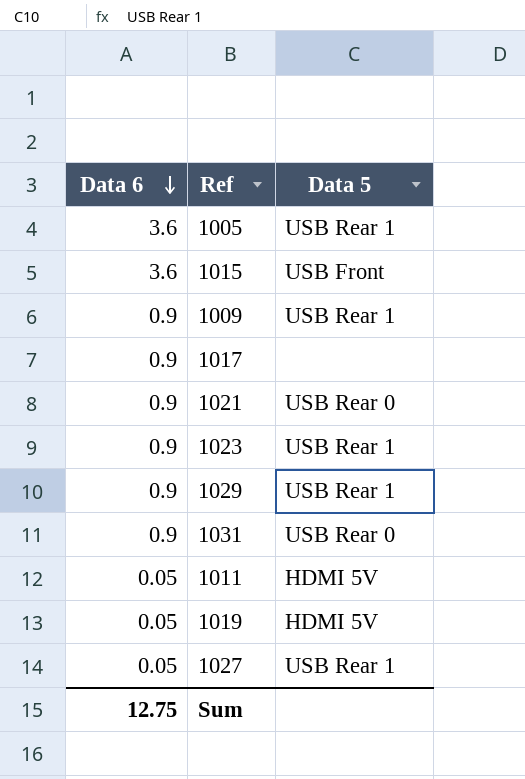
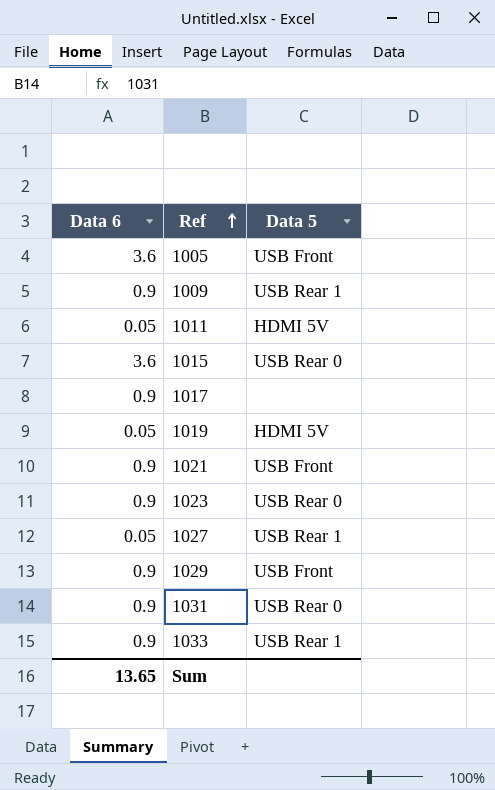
row order: Data 6 descending -> Ref ascending
1005 | Data 5: USB Rear 1 -> USB Front
1015 | Data 5: USB Front -> USB Rear 0
1021 | Data 5: USB Rear 0 -> USB Front
1023 | Data 5: USB Rear 1 -> USB Rear 0
1029 | Data 5: USB Rear 1 -> USB Front
row 1033: none -> 0.9 | USB Rear 1
Sum | Data 6: 12.75 -> 13.65

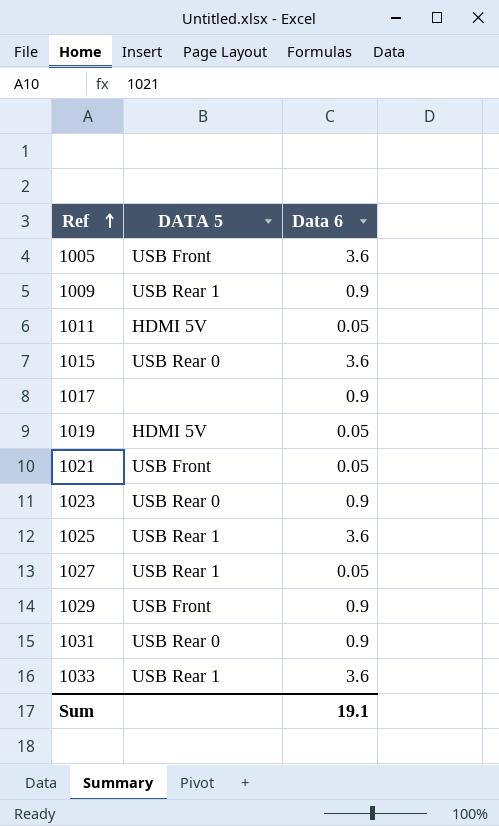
column name: Data 5 -> DATA 5
column Data 6 | position: 1 -> 3
1021 | Data 6: 0.9 -> 0.05
row 1025: none -> USB Rear 1 | 3.6
1033 | Data 6: 0.9 -> 3.6
Sum | Data 6: 13.65 -> 19.1

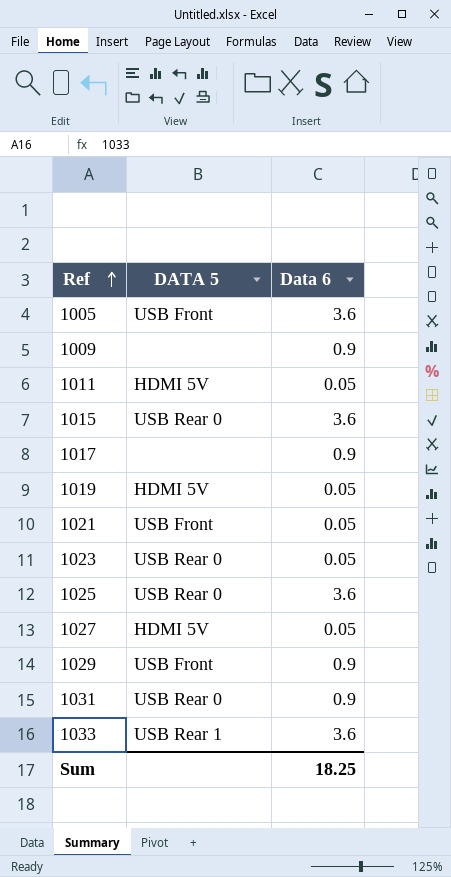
1009 | DATA 5: USB Rear 1 -> none
1023 | Data 6: 0.9 -> 0.05
1025 | DATA 5: USB Rear 1 -> USB Rear 0
1027 | DATA 5: USB Rear 1 -> HDMI 5V
Sum | Data 6: 19.1 -> 18.25

